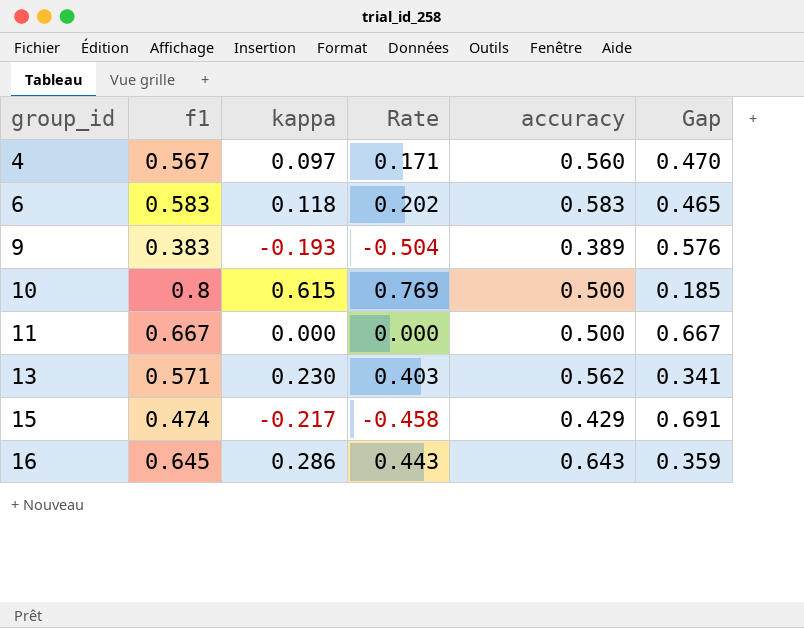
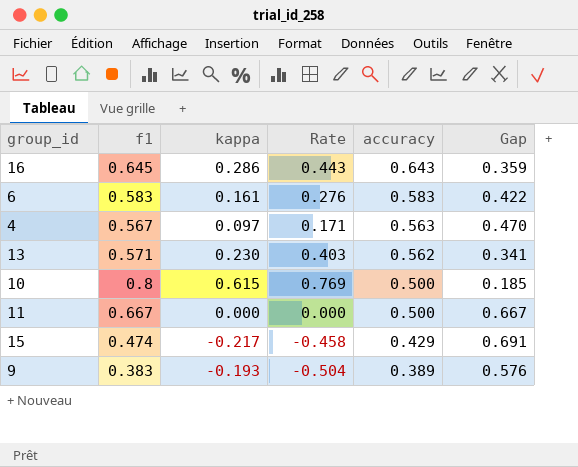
row order: group_id ascending -> accuracy descending
6 | kappa: 0.118 -> 0.161
6 | Rate: 0.202 -> 0.276
6 | Gap: 0.465 -> 0.422
4 | accuracy: 0.560 -> 0.563

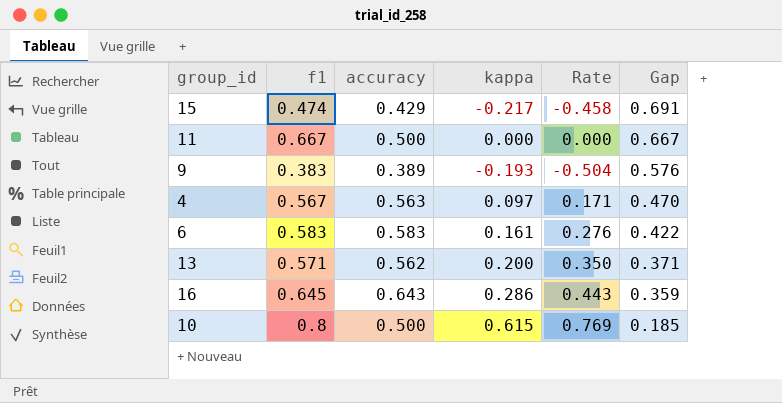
row order: accuracy descending -> Gap descending
column accuracy | position: 5 -> 3
13 | kappa: 0.230 -> 0.200
13 | Rate: 0.403 -> 0.350
13 | Gap: 0.341 -> 0.371

